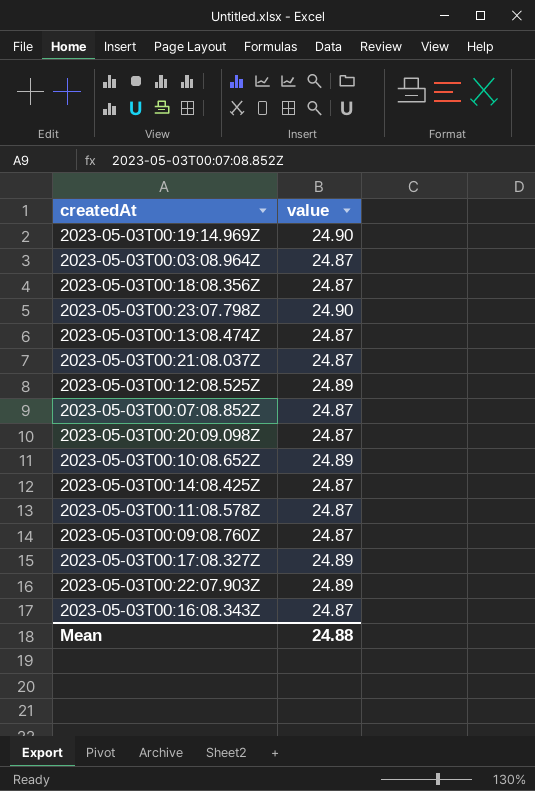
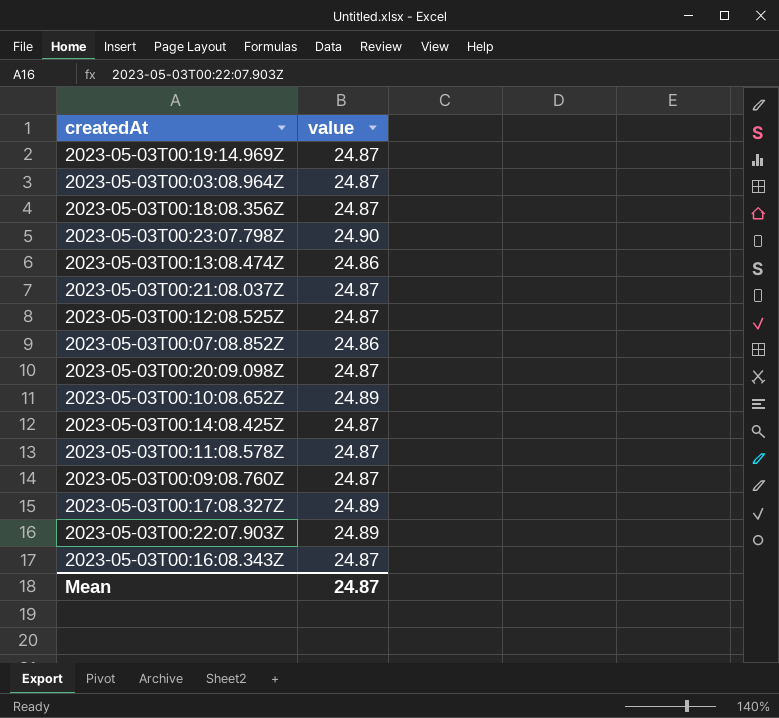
2023-05-03T00:19:14.969Z | value: 24.90 -> 24.87
2023-05-03T00:13:08.474Z | value: 24.87 -> 24.86
2023-05-03T00:12:08.525Z | value: 24.89 -> 24.87
2023-05-03T00:07:08.852Z | value: 24.87 -> 24.86
Mean | value: 24.88 -> 24.87

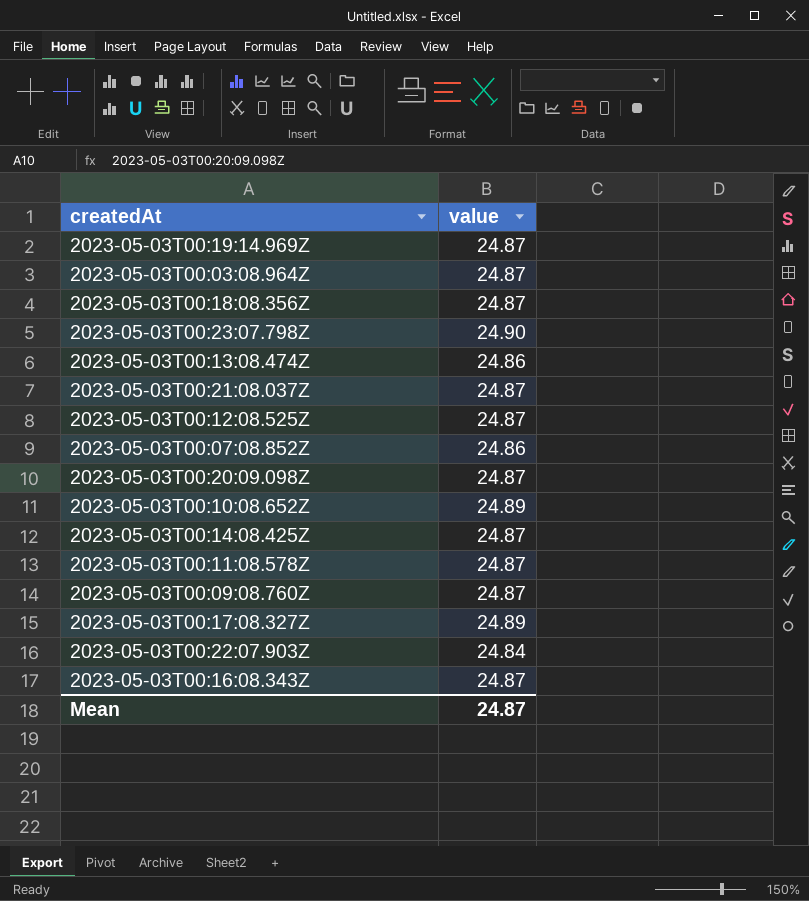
2023-05-03T00:22:07.903Z | value: 24.89 -> 24.84

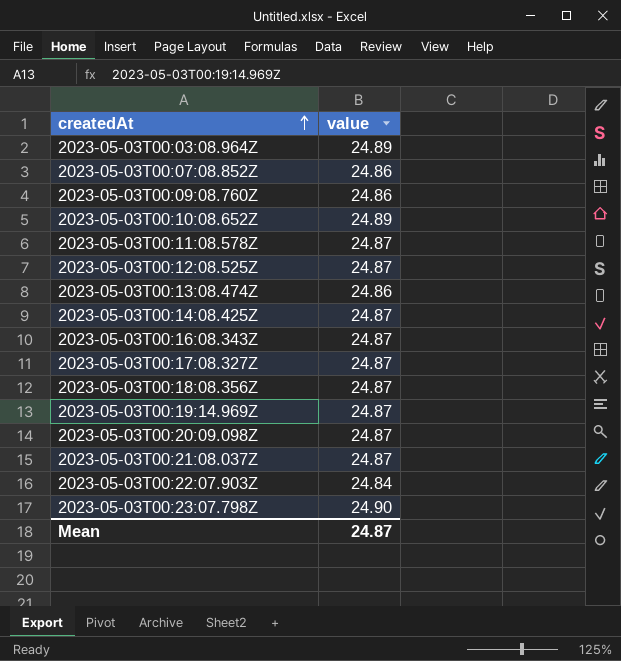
row order: none -> createdAt ascending
2023-05-03T00:03:08.964Z | value: 24.87 -> 24.89
2023-05-03T00:09:08.760Z | value: 24.87 -> 24.86
2023-05-03T00:17:08.327Z | value: 24.89 -> 24.87

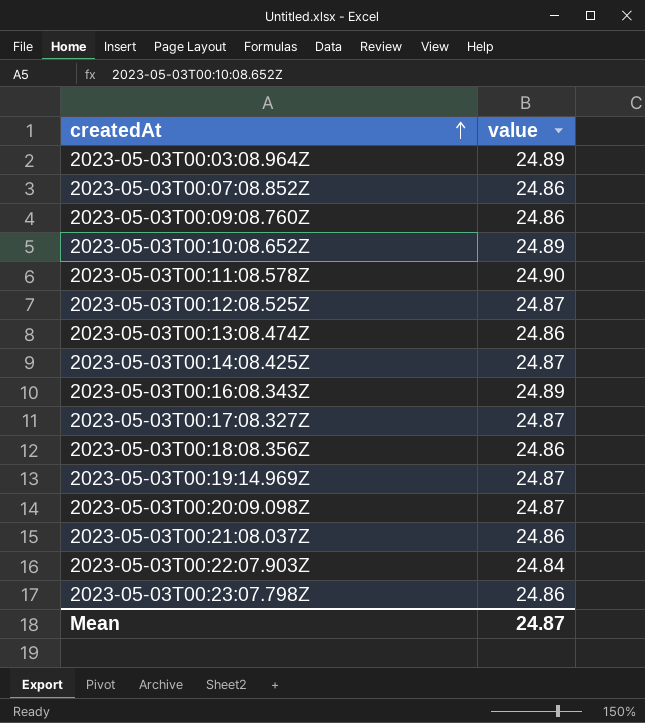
2023-05-03T00:11:08.578Z | value: 24.87 -> 24.90
2023-05-03T00:16:08.343Z | value: 24.87 -> 24.89
2023-05-03T00:18:08.356Z | value: 24.87 -> 24.86
2023-05-03T00:21:08.037Z | value: 24.87 -> 24.86
2023-05-03T00:23:07.798Z | value: 24.90 -> 24.86

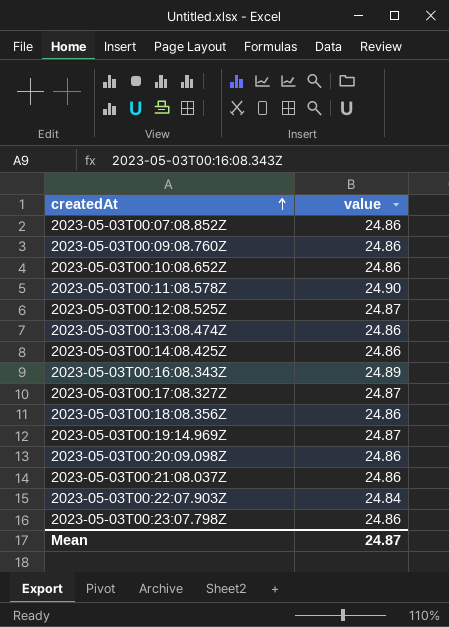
row 2023-05-03T00:03:08.964Z: 24.89 -> none
2023-05-03T00:10:08.652Z | value: 24.89 -> 24.86
2023-05-03T00:14:08.425Z | value: 24.87 -> 24.86
2023-05-03T00:20:09.098Z | value: 24.87 -> 24.86

